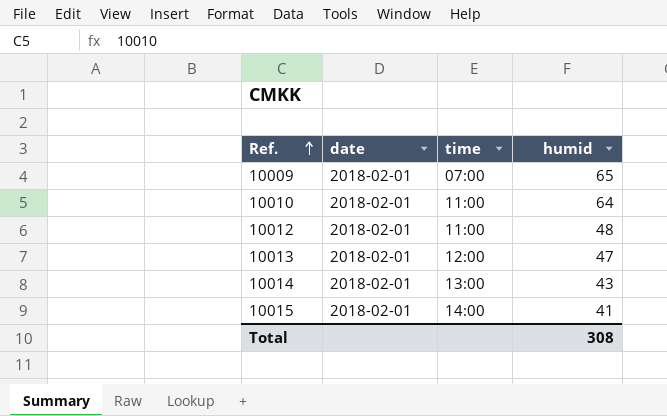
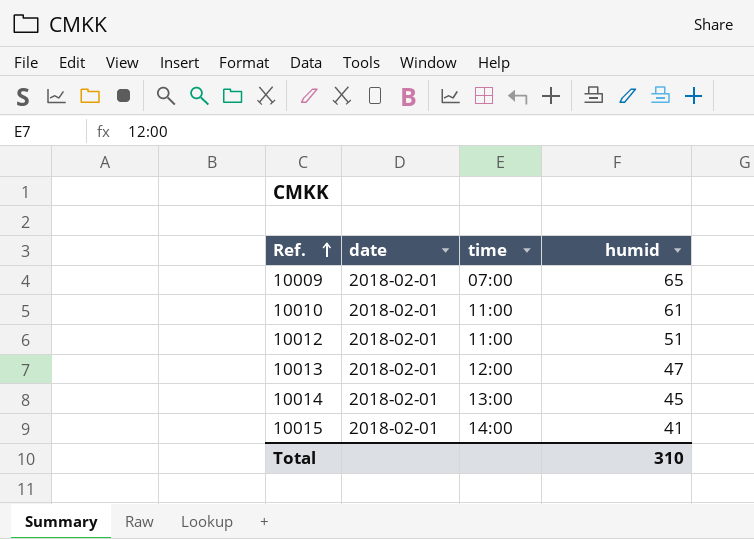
10010 | humid: 64 -> 61
10012 | humid: 48 -> 51
10014 | humid: 43 -> 45
Total | humid: 308 -> 310

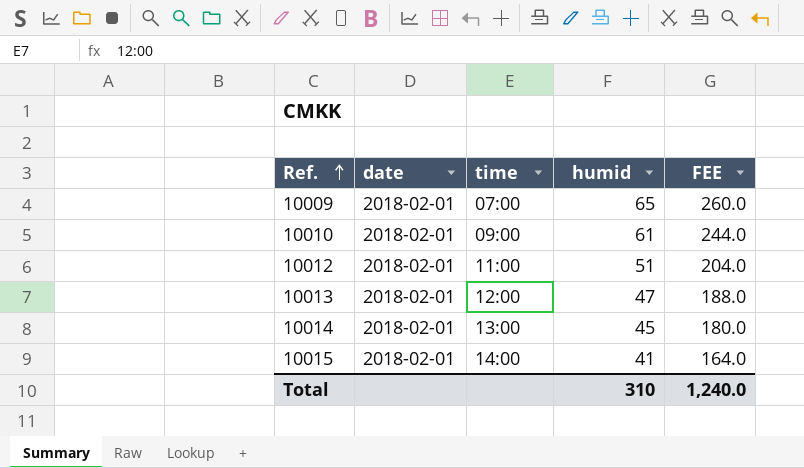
column FEE | formula: none -> [humid] * 4
10010 | time: 11:00 -> 09:00

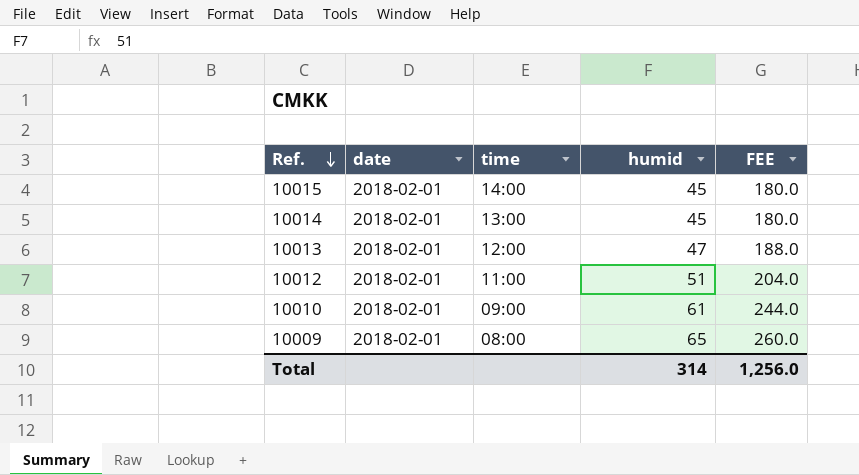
row order: Ref. ascending -> Ref. descending
10015 | humid: 41 -> 45
10015 | FEE: 164.0 -> 180.0
10009 | time: 07:00 -> 08:00
Total | humid: 310 -> 314
Total | FEE: 1,240.0 -> 1,256.0

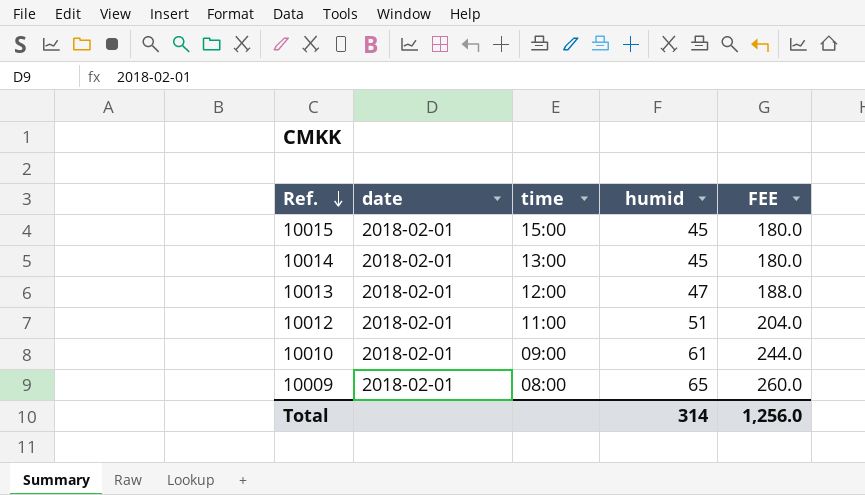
10015 | time: 14:00 -> 15:00

